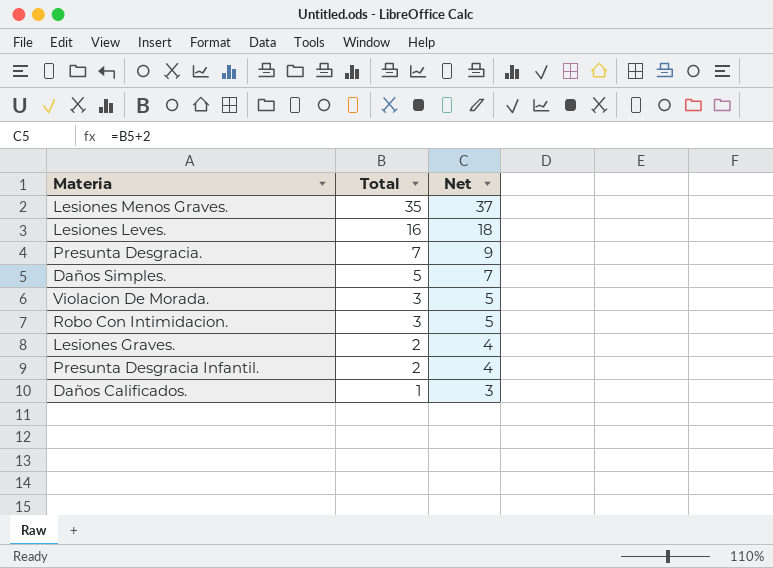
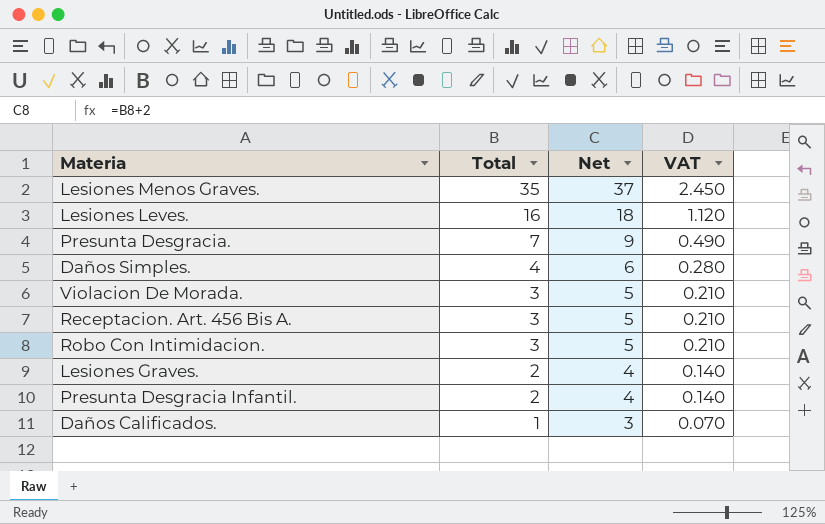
column VAT | formula: none -> [Total] * 0.07
Daños Simples. | Total: 5 -> 4
Daños Simples. | Net: 7 -> 6
row Receptacion. Art. 456 Bis A.: none -> 3 | 5 | 0.210

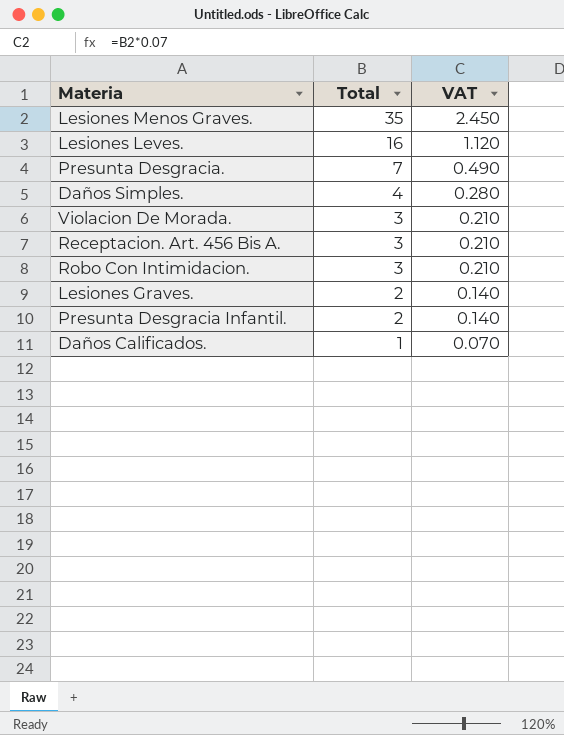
column Net | formula: [Total] + 2 -> none

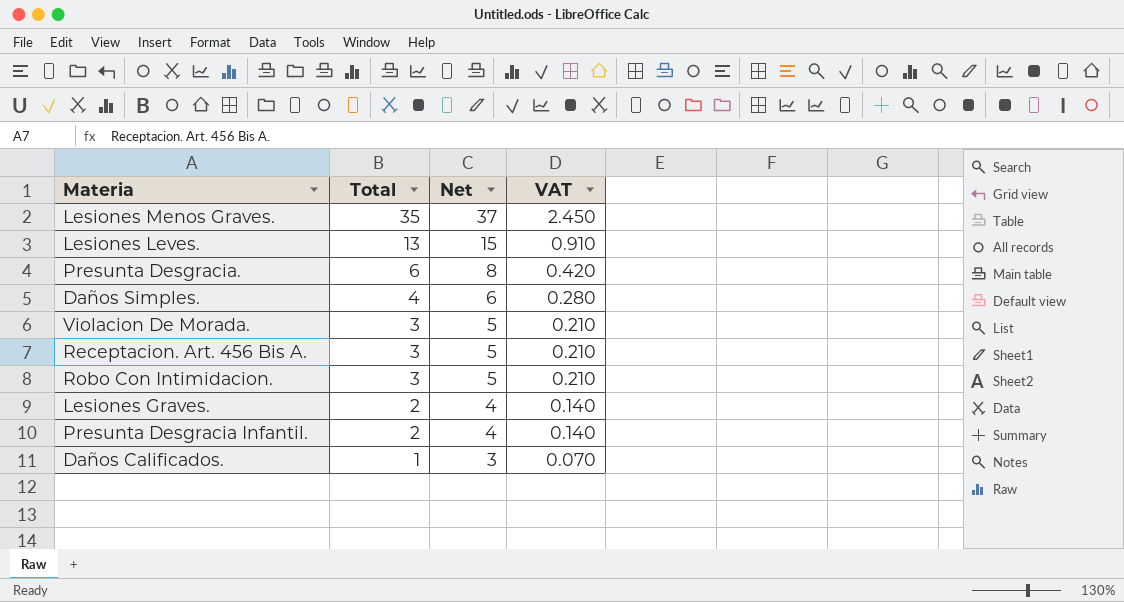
column Net | formula: none -> [Total] + 2
Lesiones Leves. | Total: 16 -> 13
Lesiones Leves. | VAT: 1.120 -> 0.910
Presunta Desgracia. | Total: 7 -> 6
Presunta Desgracia. | VAT: 0.490 -> 0.420

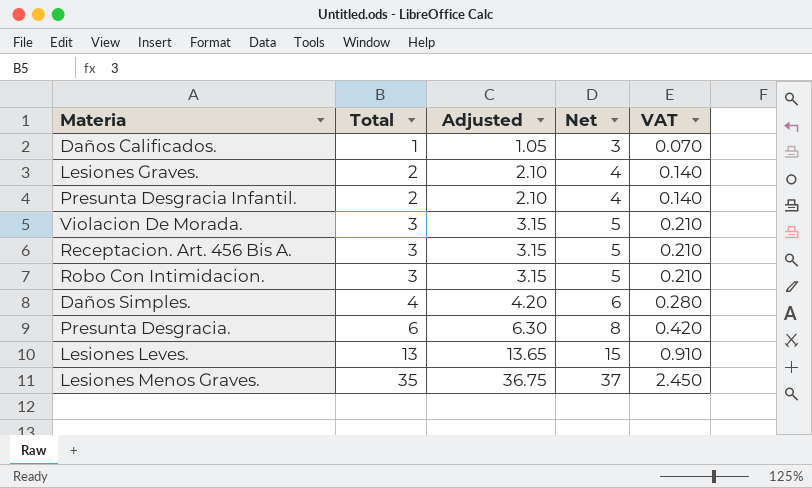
row order: Total descending -> Total ascending
column Adjusted | formula: none -> [Total] * 1.05

